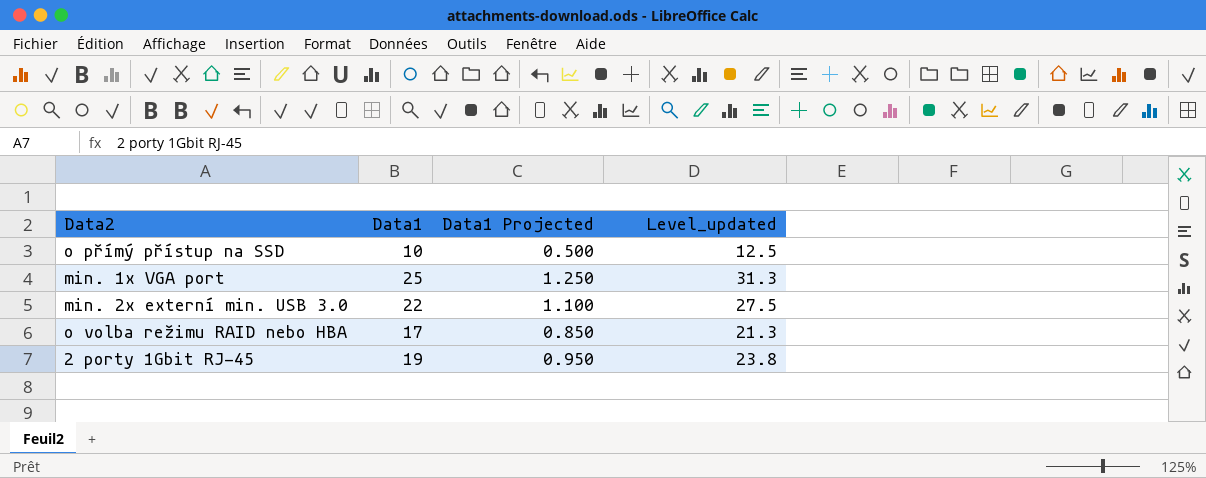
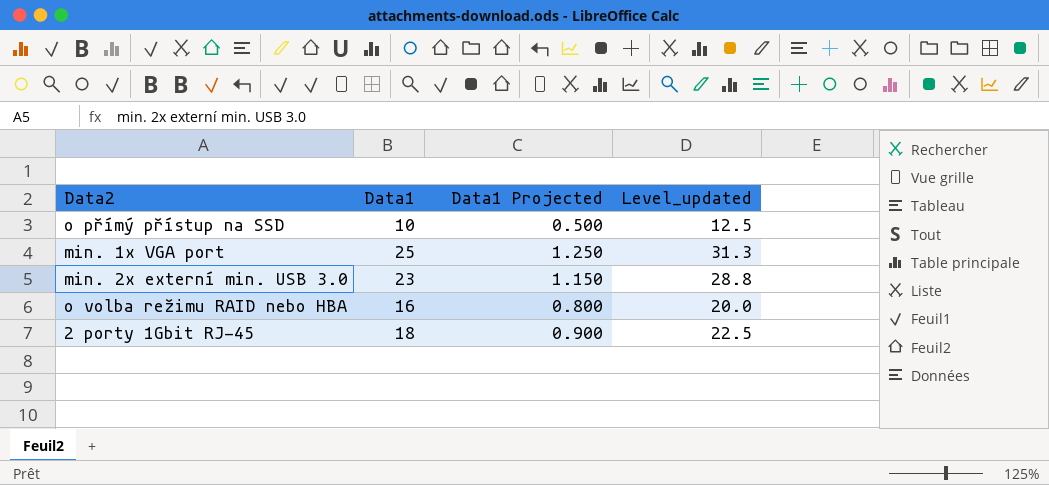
min. 2x externí min. USB 3.0 | Data1: 22 -> 23
min. 2x externí min. USB 3.0 | Data1 Projected: 1.100 -> 1.150
min. 2x externí min. USB 3.0 | Level_updated: 27.5 -> 28.8
o volba režimu RAID nebo HBA | Data1: 17 -> 16
o volba režimu RAID nebo HBA | Data1 Projected: 0.850 -> 0.800
o volba režimu RAID nebo HBA | Level_updated: 21.3 -> 20.0
2 porty 1Gbit RJ-45 | Data1: 19 -> 18
2 porty 1Gbit RJ-45 | Data1 Projected: 0.950 -> 0.900
2 porty 1Gbit RJ-45 | Level_updated: 23.8 -> 22.5

